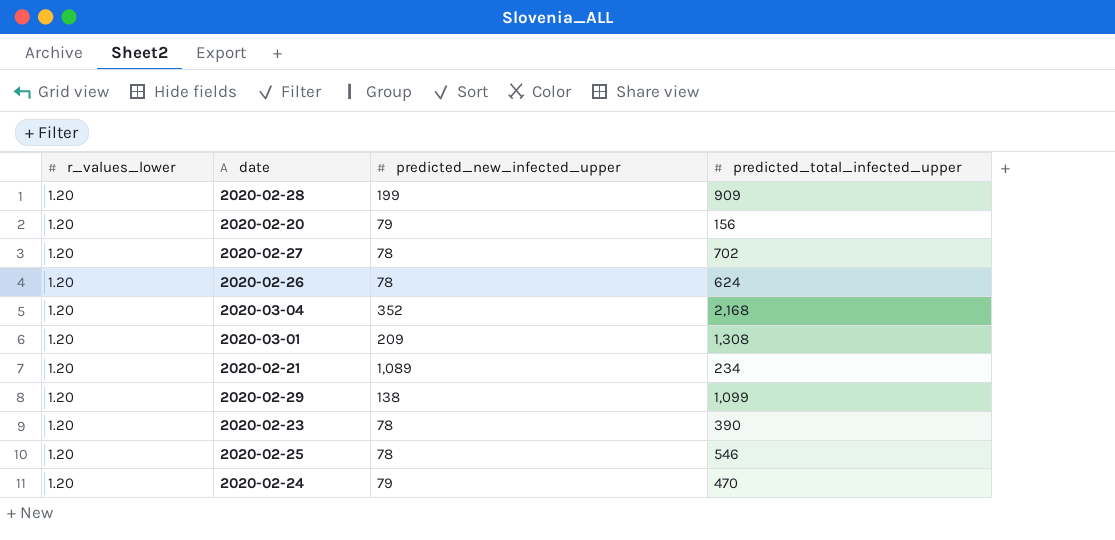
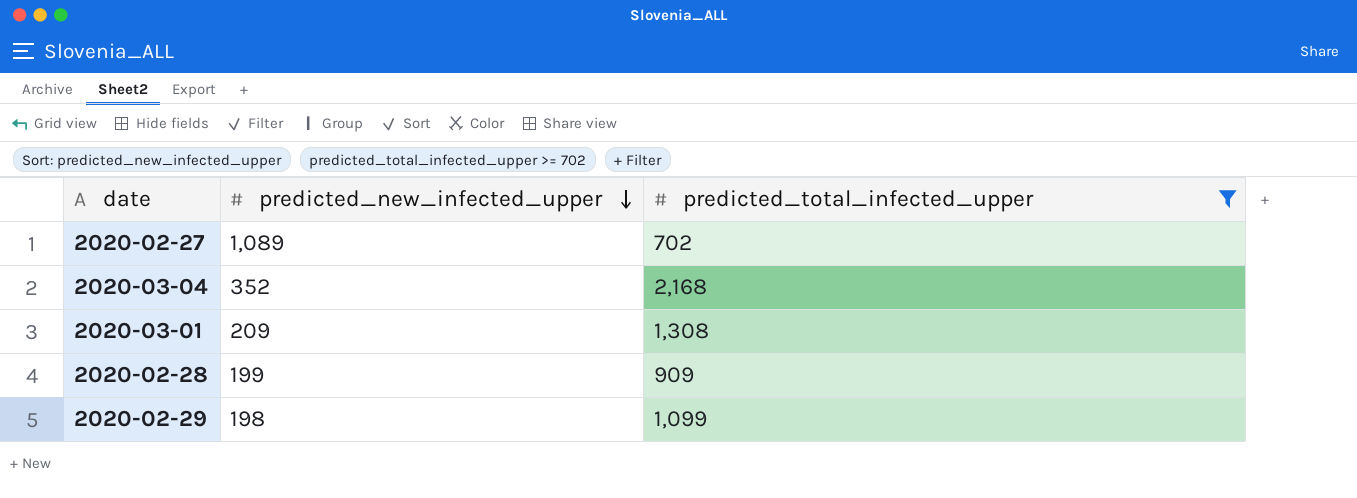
filter: none -> predicted_total_infected_upper >= 702
row order: none -> predicted_new_infected_upper descending
column r_values_lower | position: 1 -> none
2020-02-27 | predicted_new_infected_upper: 78 -> 1,089
2020-02-29 | predicted_new_infected_upper: 138 -> 198

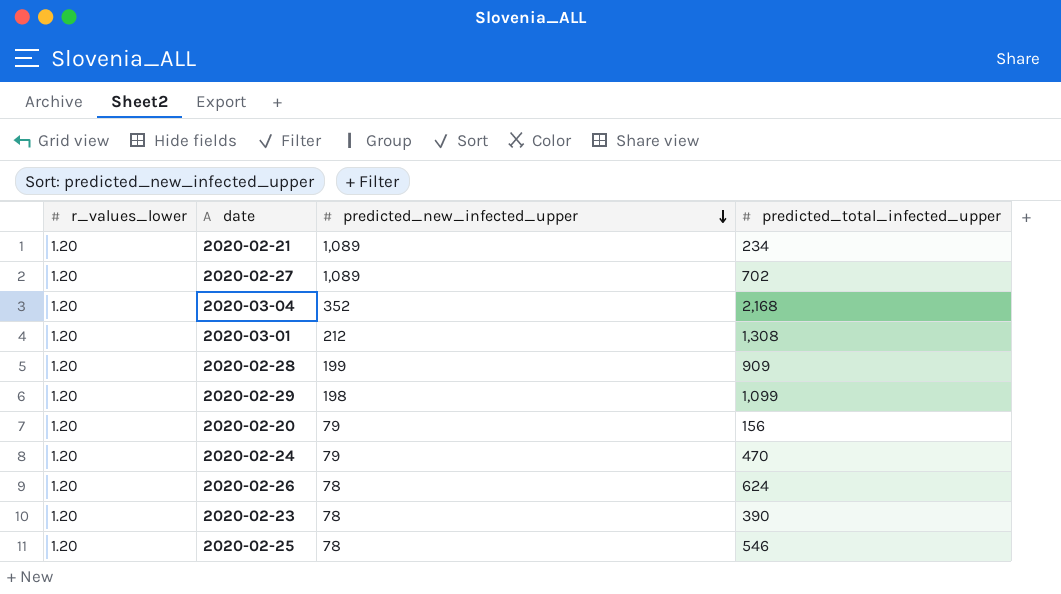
filter: predicted_total_infected_upper >= 702 -> none
column r_values_lower | position: none -> 1
2020-03-01 | predicted_new_infected_upper: 209 -> 212

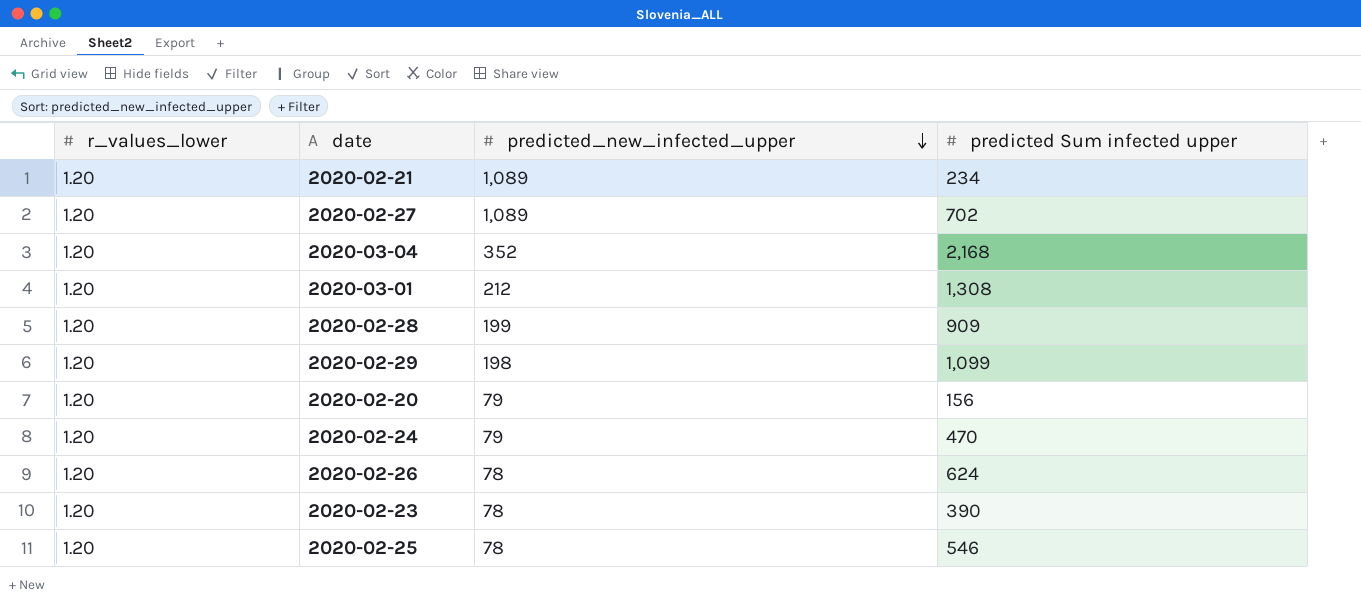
column name: predicted_total_infected_upper -> predicted Sum infected upper

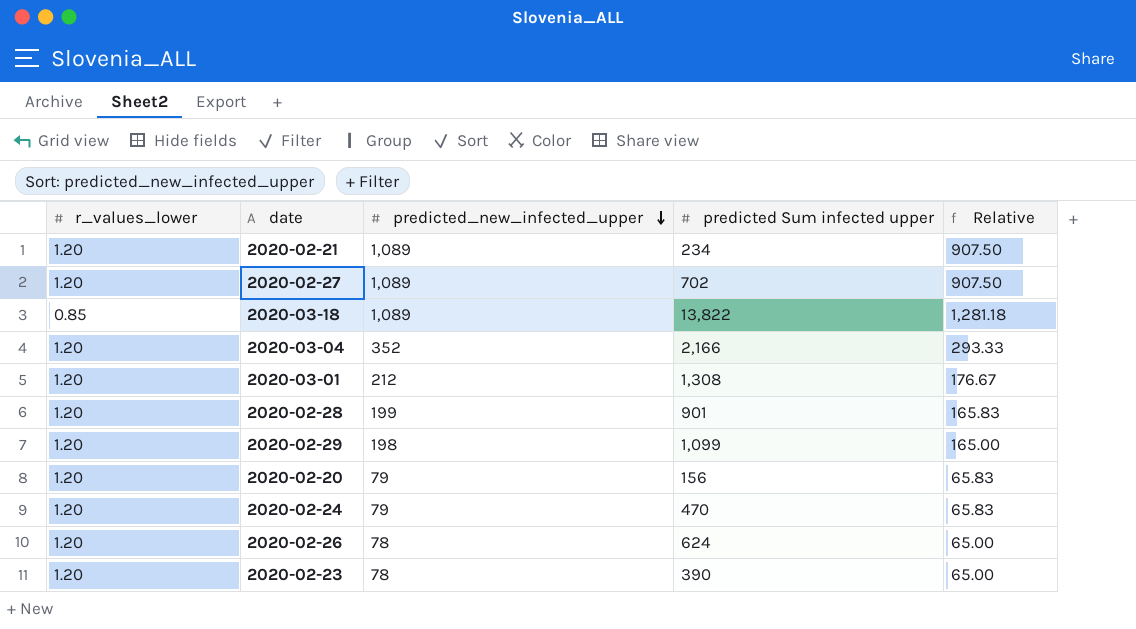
column Relative | formula: none -> [predicted_new_infected_upper] / [r_values_lower]
row 2020-02-25: 1.20 | 78 | 546 -> none
row 2020-03-18: none -> 0.85 | 1,089 | 13,822 | 1,281.18
2020-03-04 | predicted Sum infected upper: 2,168 -> 2,166
2020-02-28 | predicted Sum infected upper: 909 -> 901

